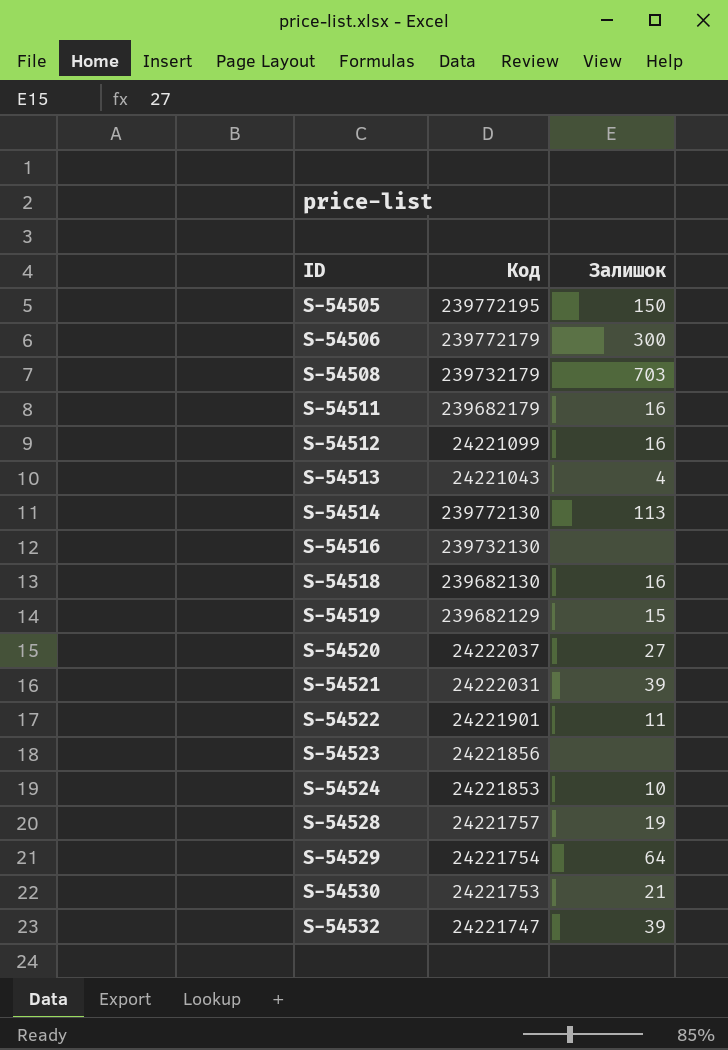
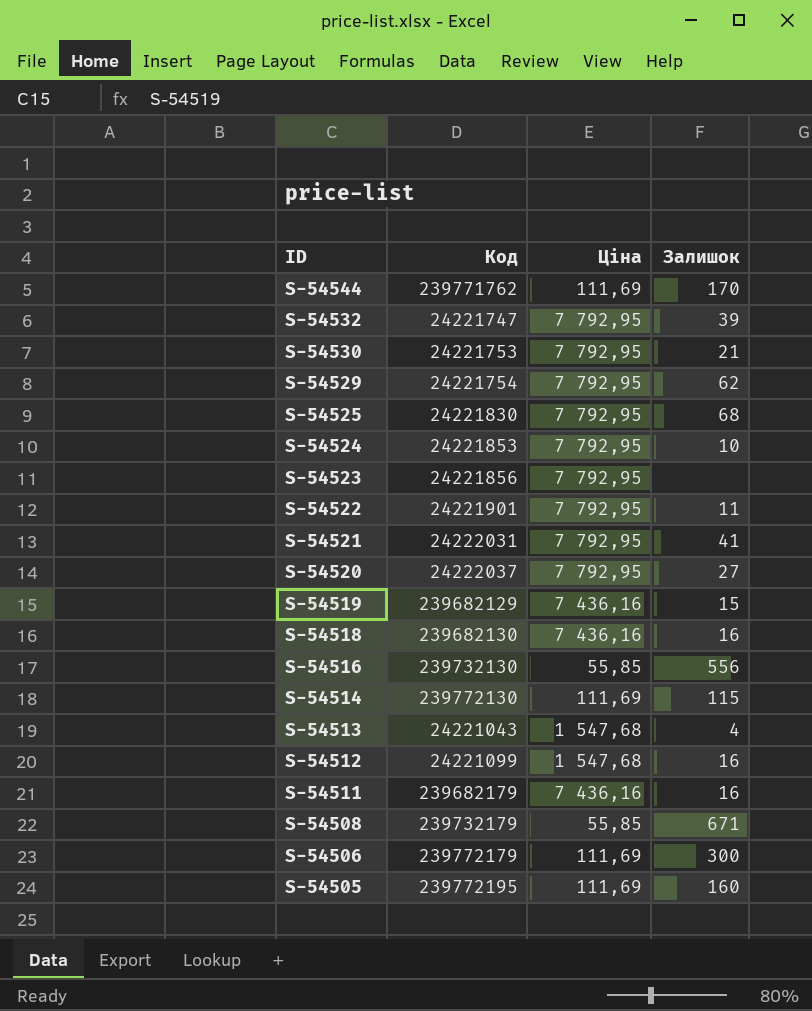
row order: ID ascending -> ID descending
column Ціна | position: none -> 3
row S-54528: 24221757 | 19 -> none
row S-54544: none -> 239771762 | 111,69 | 170
S-54529 | Залишок: 64 -> 62
row S-54525: none -> 24221830 | 7 792,95 | 68
S-54521 | Залишок: 39 -> 41
S-54516 | Залишок: none -> 556
S-54514 | Залишок: 113 -> 115
S-54508 | Залишок: 703 -> 671
S-54505 | Залишок: 150 -> 160

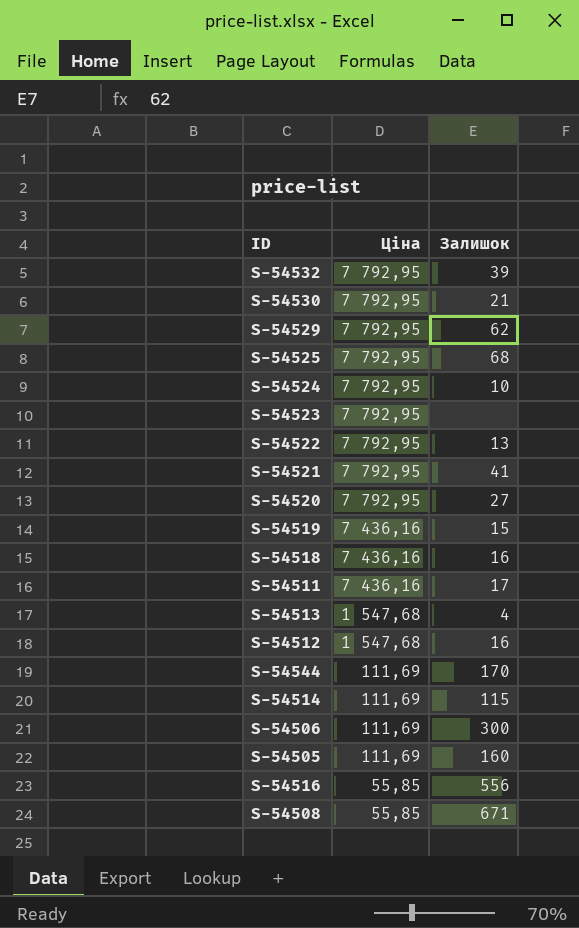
row order: ID descending -> Ціна descending
column Код | position: 2 -> none
S-54522 | Залишок: 11 -> 13
S-54511 | Залишок: 16 -> 17

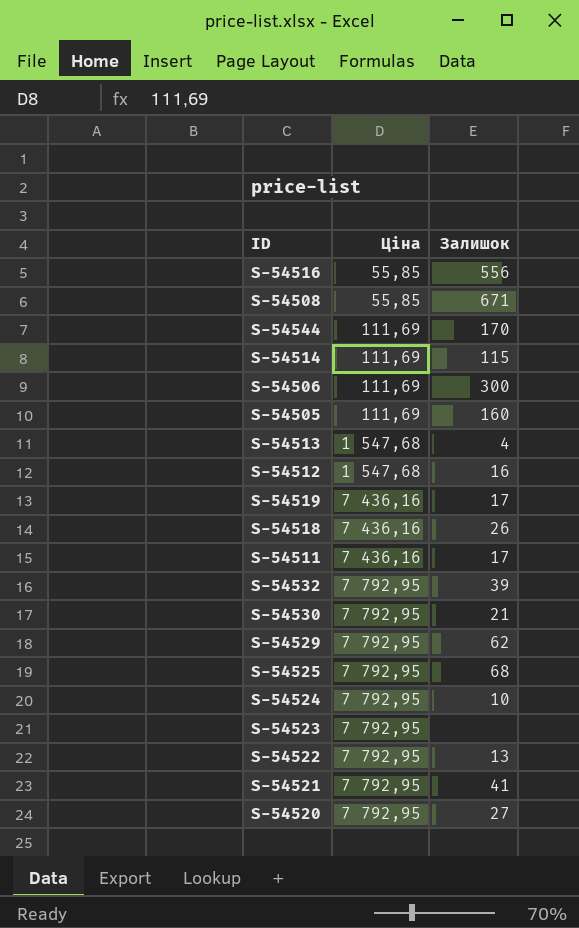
row order: Ціна descending -> Ціна ascending
S-54519 | Залишок: 15 -> 17
S-54518 | Залишок: 16 -> 26

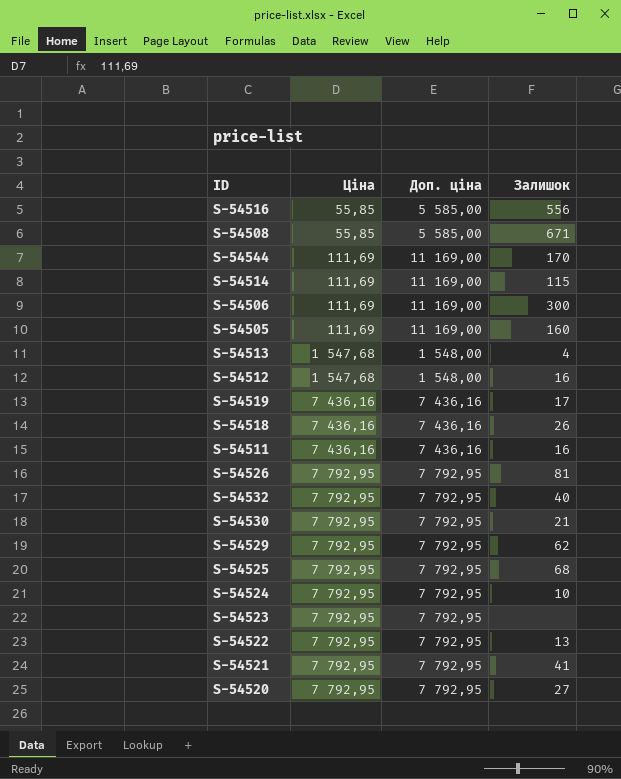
column Доп. ціна | position: none -> 3
S-54511 | Залишок: 17 -> 16
row S-54526: none -> 7 792,95 | 7 792,95 | 81
S-54532 | Залишок: 39 -> 40

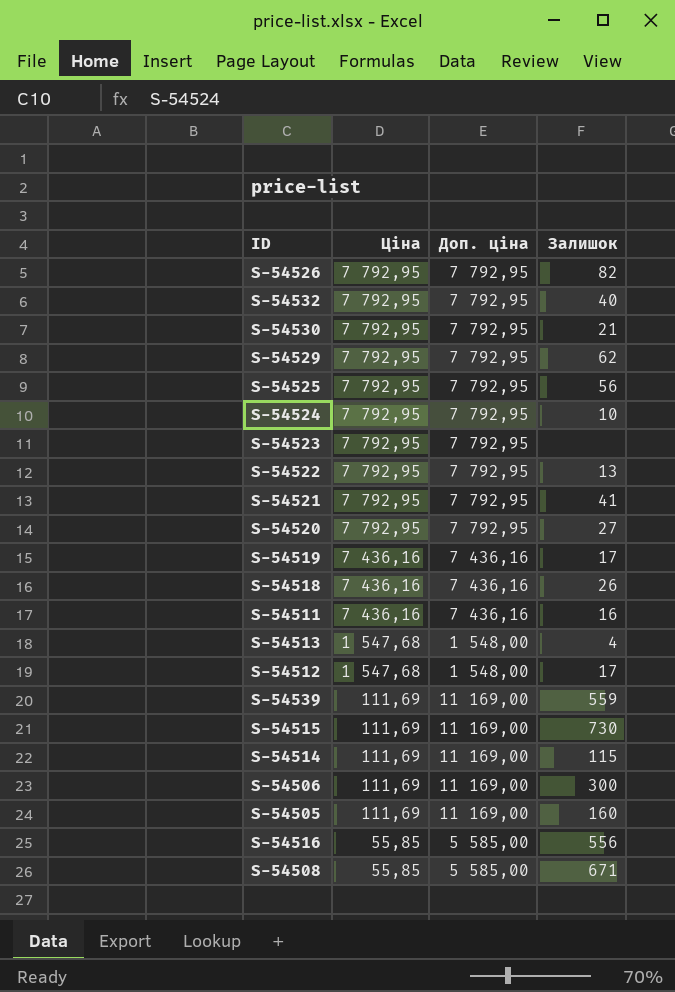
row order: Ціна ascending -> Ціна descending
row S-54544: 111,69 | 11 169,00 | 170 -> none
S-54526 | Залишок: 81 -> 82
S-54525 | Залишок: 68 -> 56
S-54512 | Залишок: 16 -> 17
row S-54539: none -> 111,69 | 11 169,00 | 559
row S-54515: none -> 111,69 | 11 169,00 | 730

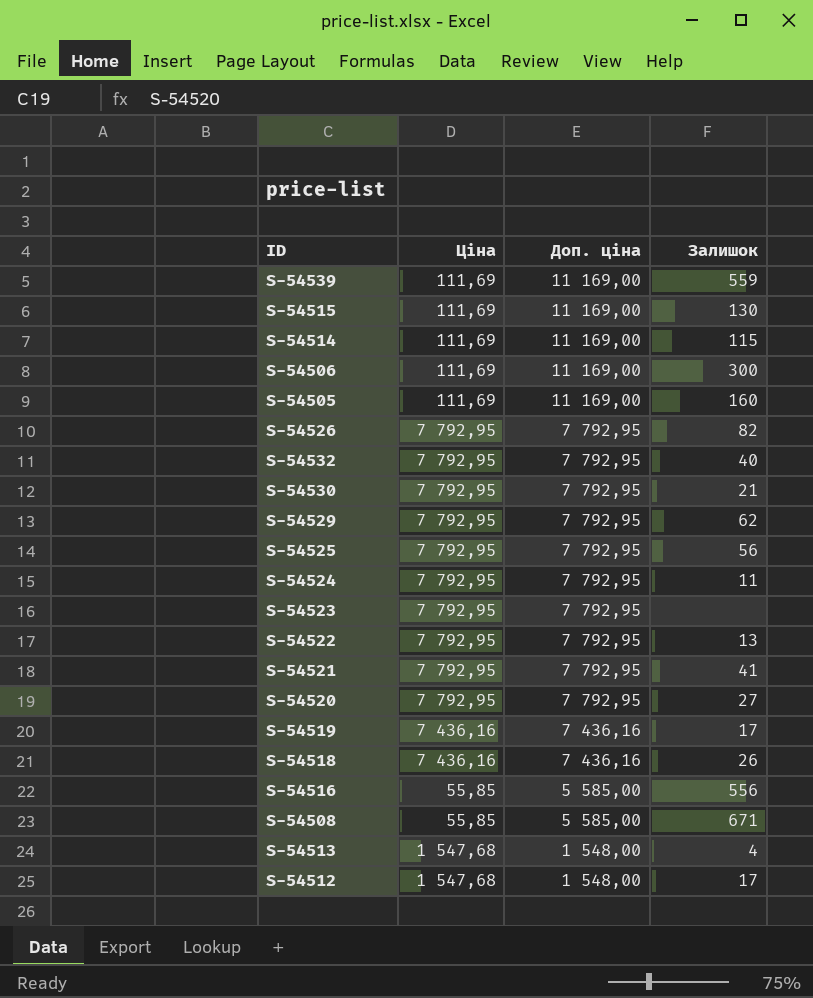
row order: Ціна descending -> Доп. ціна descending
row S-54511: 7 436,16 | 7 436,16 | 16 -> none
S-54515 | Залишок: 730 -> 130
S-54524 | Залишок: 10 -> 11

